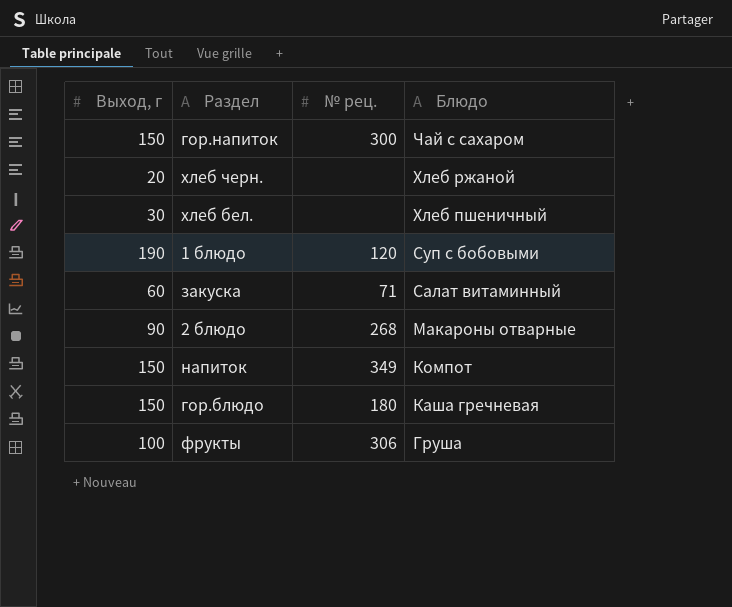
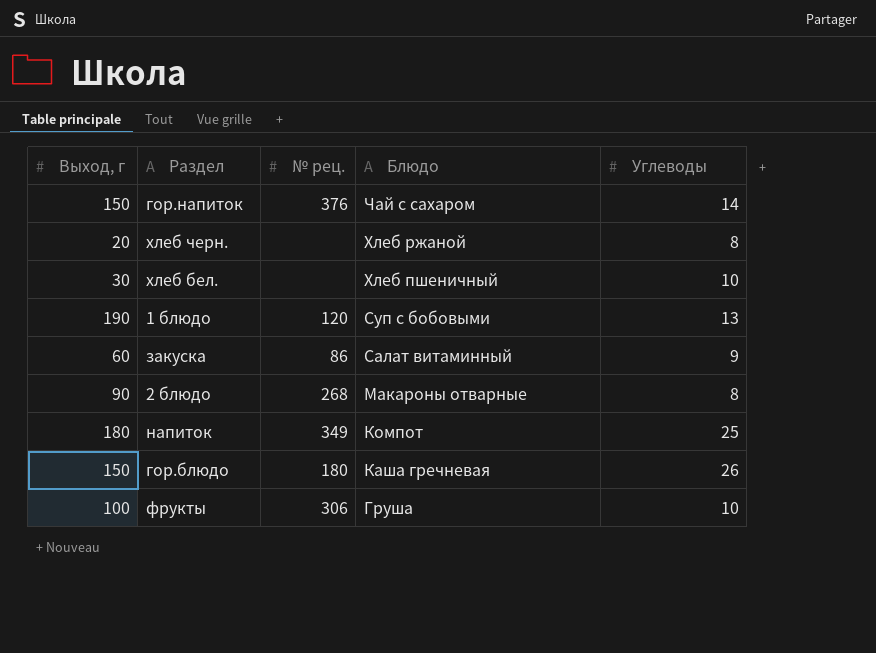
column Углеводы | position: none -> 5
гор.напиток | № рец.: 300 -> 376
закуска | № рец.: 71 -> 86
напиток | Выход, г: 150 -> 180

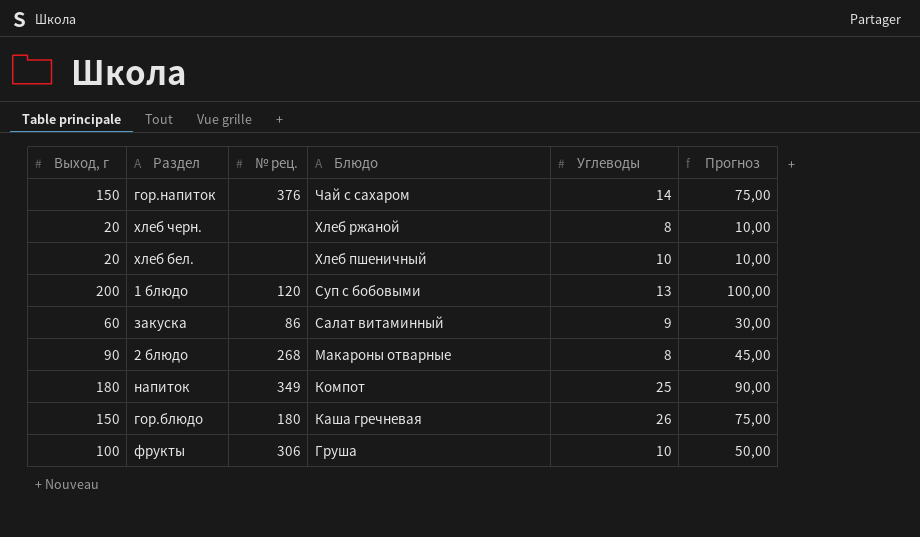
column Прогноз | formula: none -> [Выход, г] * 0,5
хлеб бел. | Выход, г: 30 -> 20
1 блюдо | Выход, г: 190 -> 200

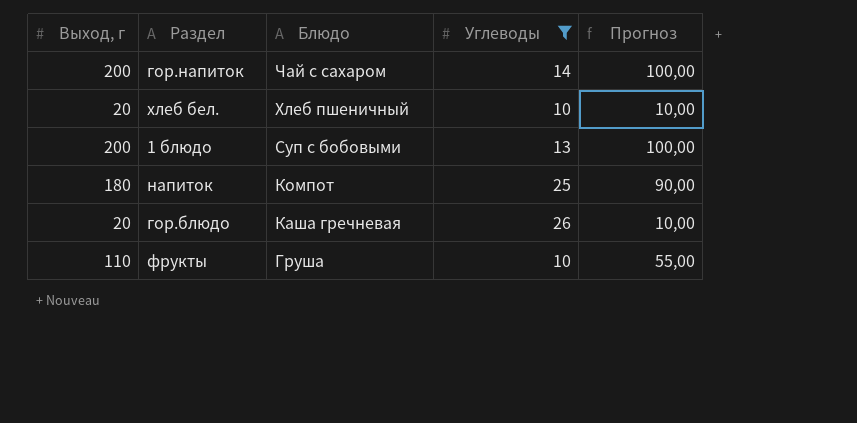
filter: none -> Углеводы >= 10
column № рец. | position: 3 -> none
гор.напиток | Выход, г: 150 -> 200
гор.напиток | Прогноз: 75,00 -> 100,00
гор.блюдо | Выход, г: 150 -> 20
гор.блюдо | Прогноз: 75,00 -> 10,00
фрукты | Выход, г: 100 -> 110
фрукты | Прогноз: 50,00 -> 55,00

